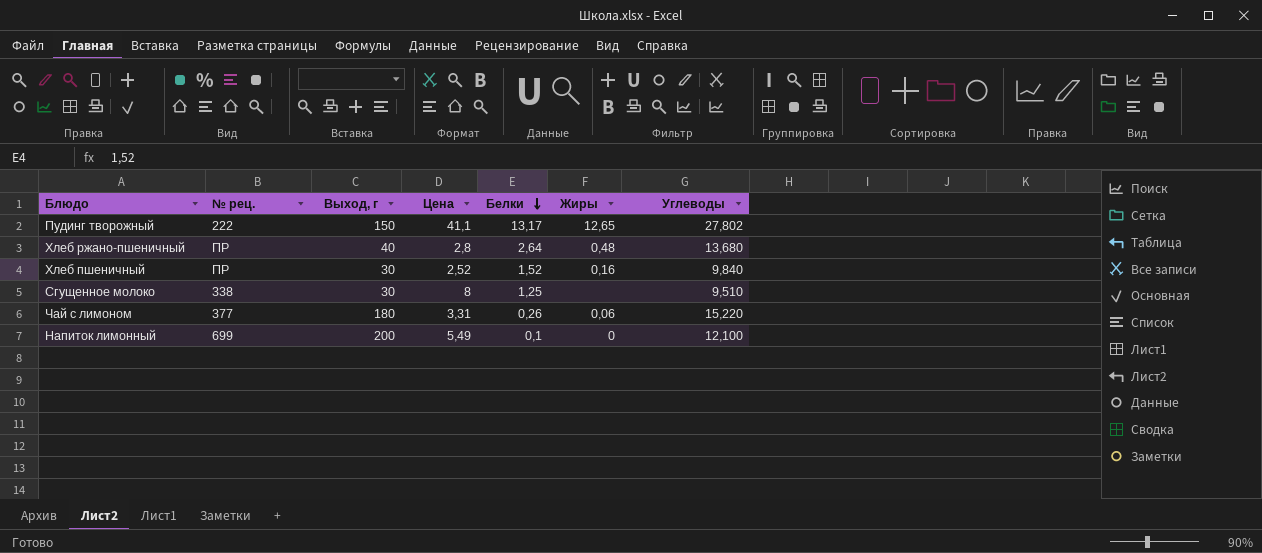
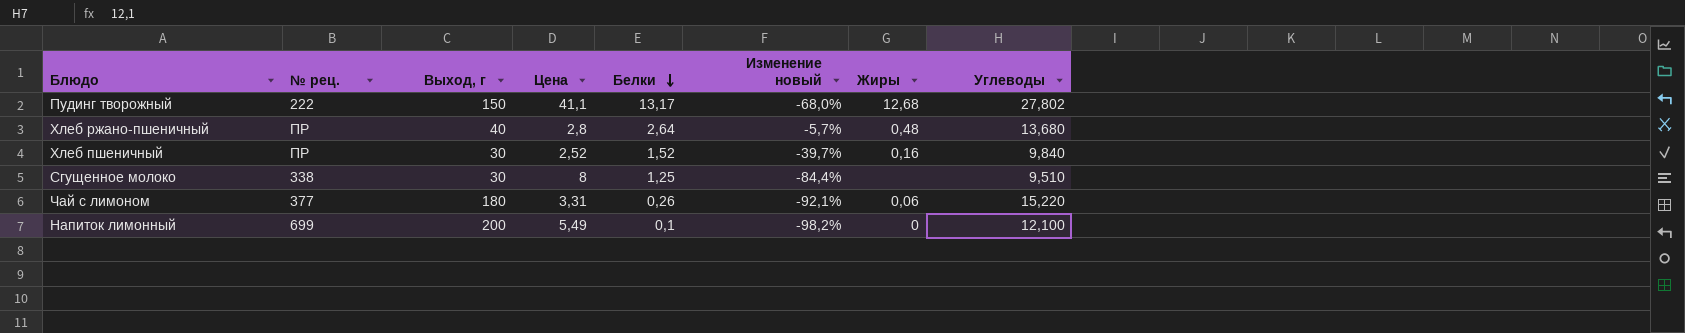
column Изменение новый | formula: none -> ([Белки] - [Цена]) / [Цена]
Пудинг творожный | Жиры: 12,65 -> 12,68

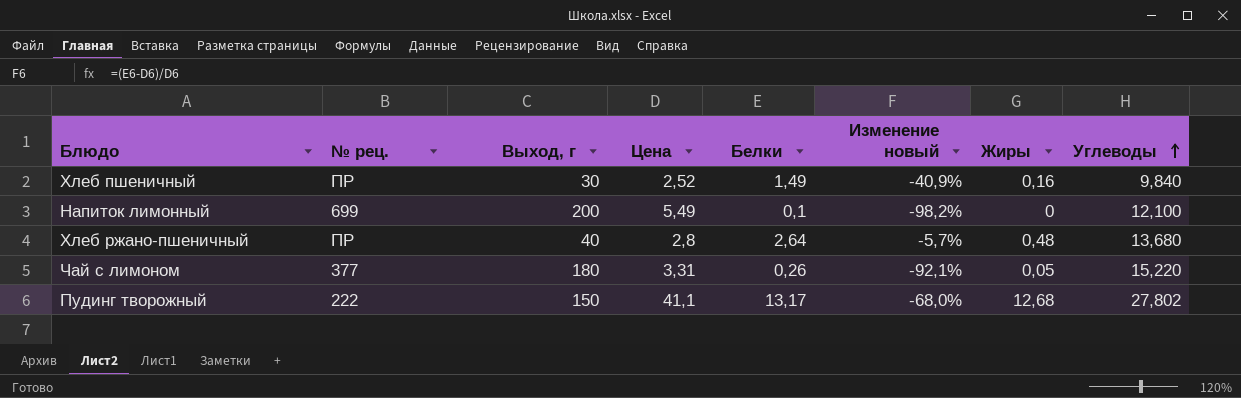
row order: Белки descending -> Углеводы ascending
row Сгущенное молоко: 338 | 30 | 8 | 1,25 | -84,4% | none | 9,510 -> none
Хлеб пшеничный | Белки: 1,52 -> 1,49
Хлеб пшеничный | Изменение новый: -39,7% -> -40,9%
Чай с лимоном | Жиры: 0,06 -> 0,05

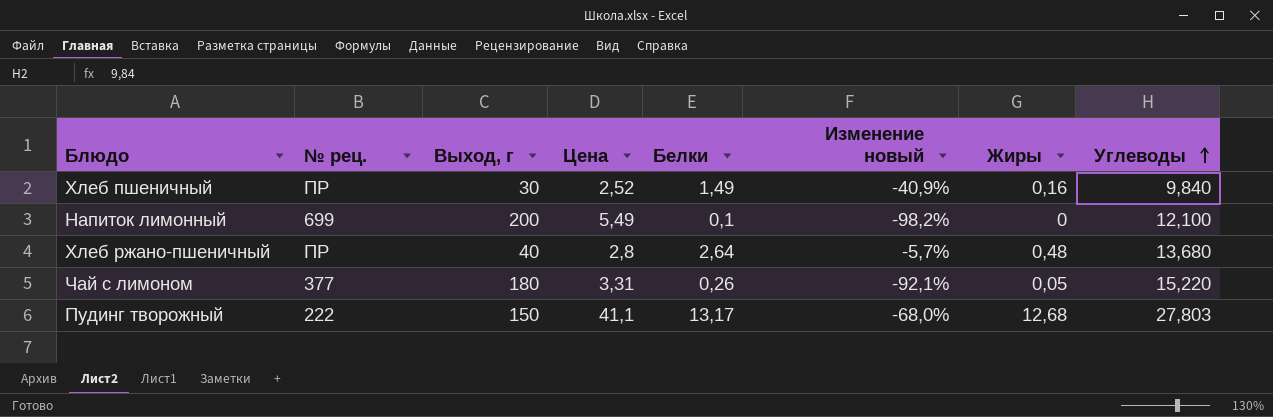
Пудинг творожный | Углеводы: 27,802 -> 27,803

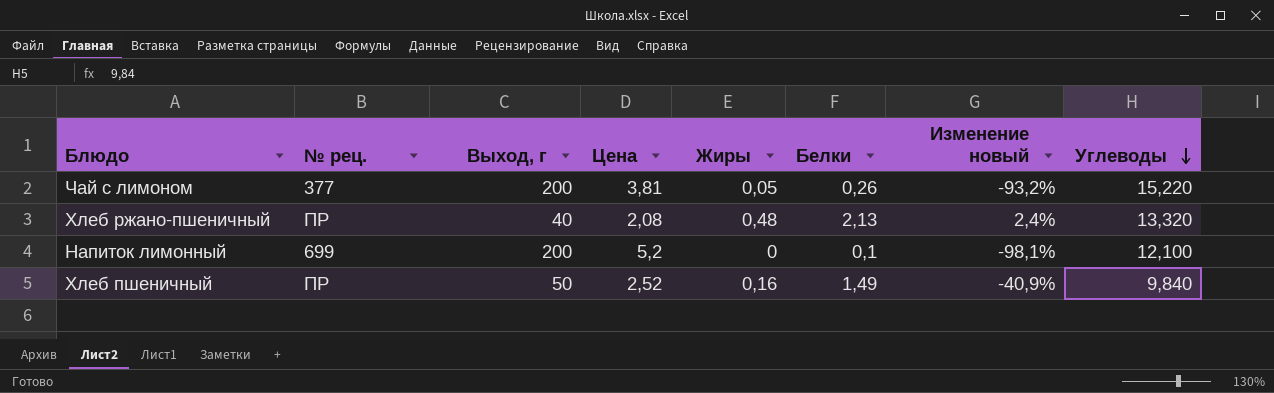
row order: Углеводы ascending -> Углеводы descending
column Жиры | position: 7 -> 5
row Пудинг творожный: 222 | 150 | 41,1 | 13,17 | -68,0% | 12,68 | 27,803 -> none
Чай с лимоном | Выход, г: 180 -> 200
Чай с лимоном | Цена: 3,31 -> 3,81
Чай с лимоном | Изменение новый: -92,1% -> -93,2%
Хлеб ржано-пшеничный | Цена: 2,8 -> 2,08
Хлеб ржано-пшеничный | Белки: 2,64 -> 2,13
Хлеб ржано-пшеничный | Изменение новый: -5,7% -> 2,4%
Хлеб ржано-пшеничный | Углеводы: 13,680 -> 13,320
Напиток лимонный | Цена: 5,49 -> 5,2
Напиток лимонный | Изменение новый: -98,2% -> -98,1%
Хлеб пшеничный | Выход, г: 30 -> 50

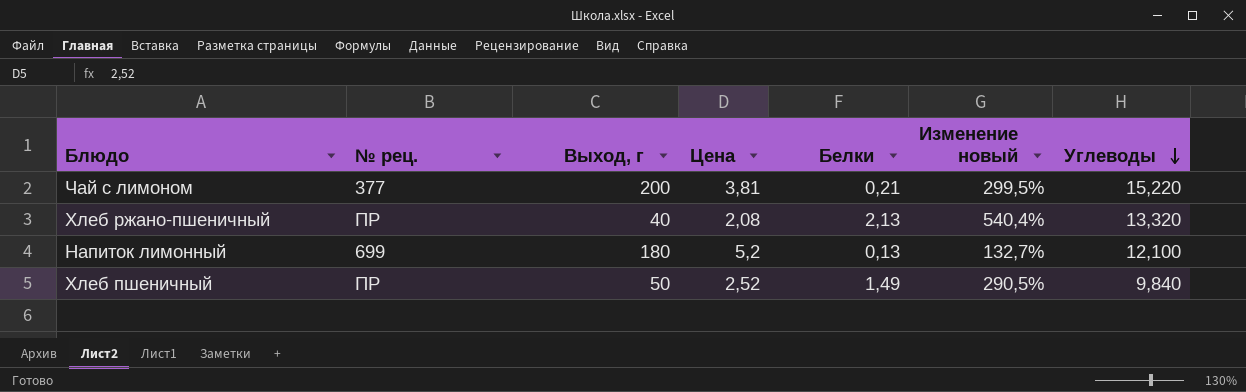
column Жиры | position: 5 -> none
column Изменение новый | formula: ([Белки] - [Цена]) / [Цена] -> ([Углеводы] - [Цена]) / [Цена]
Чай с лимоном | Белки: 0,26 -> 0,21
Напиток лимонный | Выход, г: 200 -> 180
Напиток лимонный | Белки: 0,1 -> 0,13

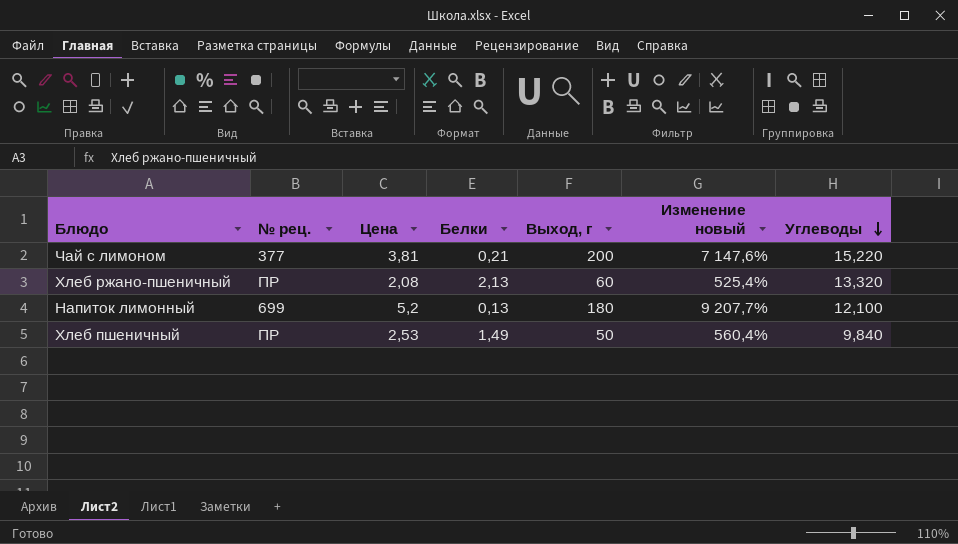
column Выход, г | position: 3 -> 5
column Изменение новый | formula: ([Углеводы] - [Цена]) / [Цена] -> ([Углеводы] - [Белки]) / [Белки]
Хлеб ржано-пшеничный | Выход, г: 40 -> 60
Хлеб пшеничный | Цена: 2,52 -> 2,53

